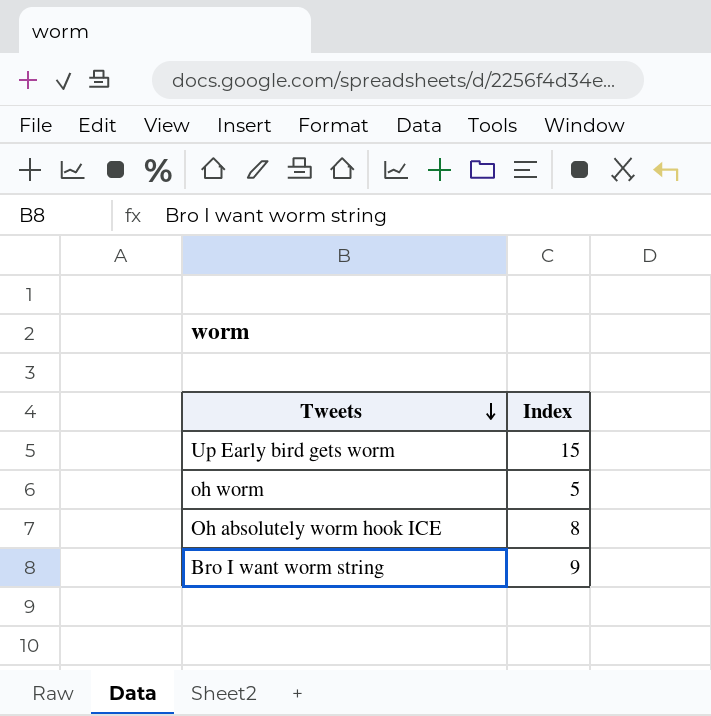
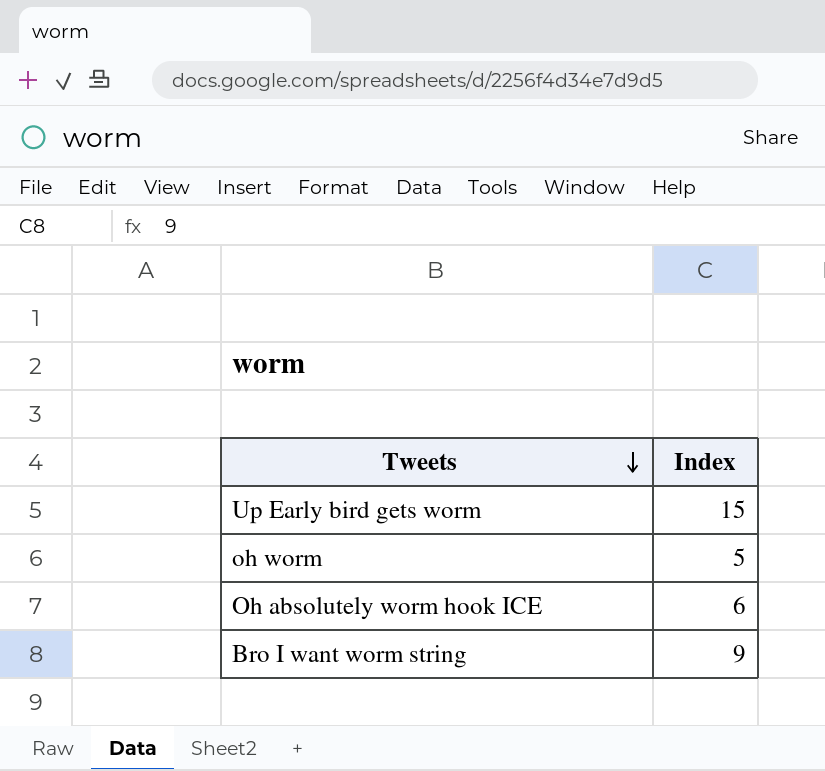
Oh absolutely worm hook ICE | Index: 8 -> 6

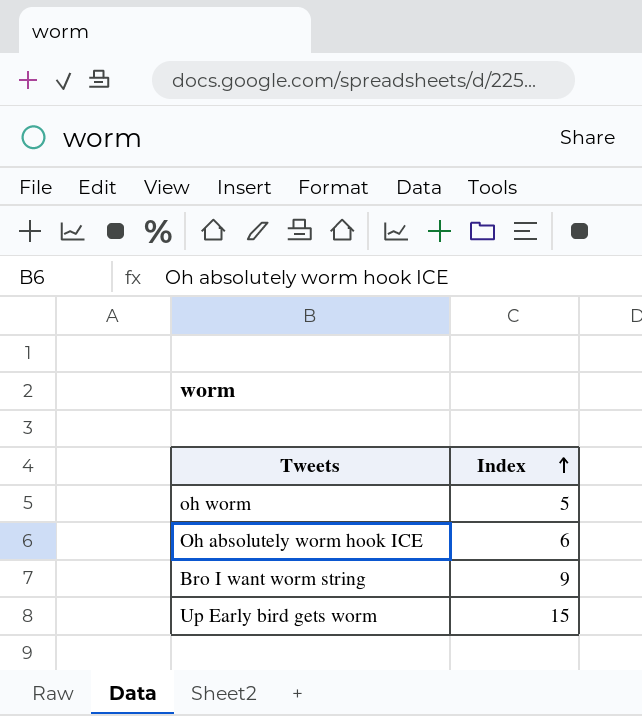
row order: Tweets descending -> Index ascending

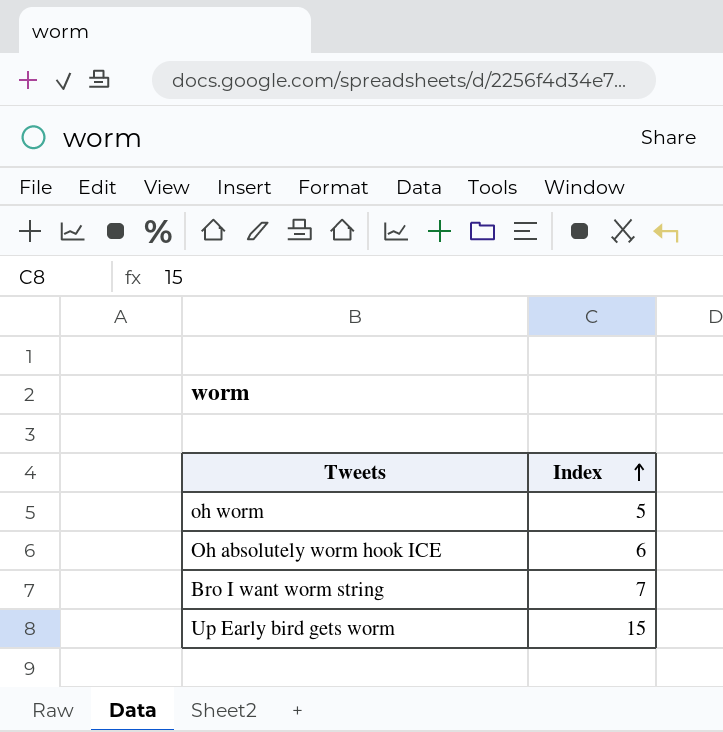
Bro I want worm string | Index: 9 -> 7

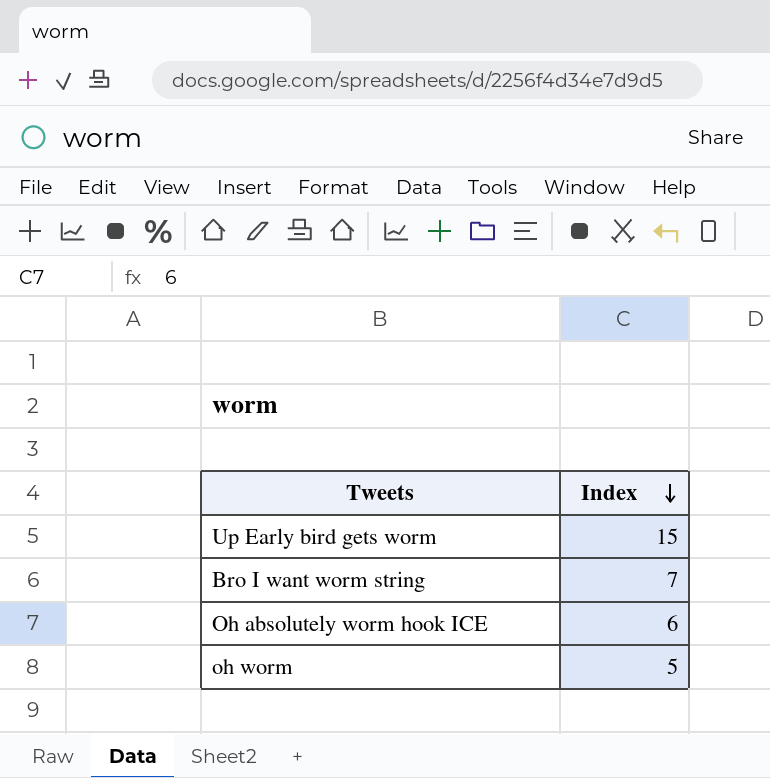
row order: Index ascending -> Index descending

